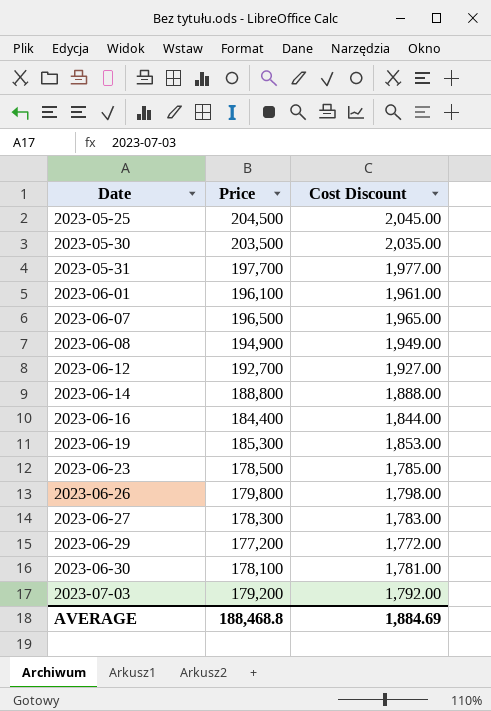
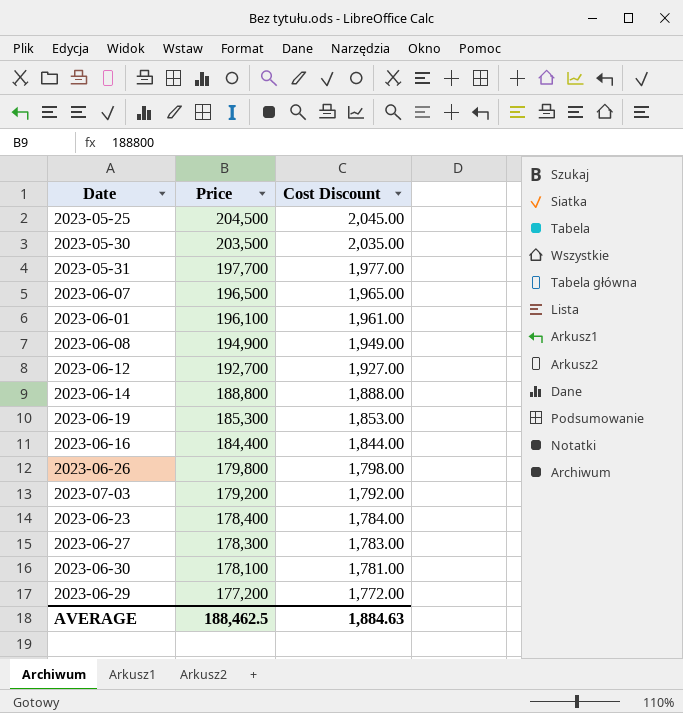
row order: Date ascending -> Price descending
2023-06-23 | Price: 178,500 -> 178,400
2023-06-23 | Cost Discount: 1,785.00 -> 1,784.00
AVERAGE | Price: 188,468.8 -> 188,462.5
AVERAGE | Cost Discount: 1,884.69 -> 1,884.63

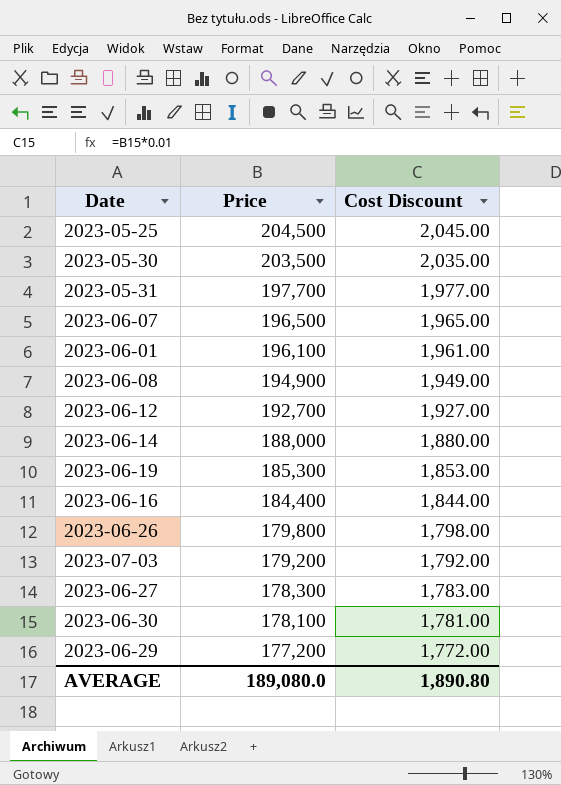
row 2023-06-23: 178,400 | 1,784.00 -> none
2023-06-14 | Price: 188,800 -> 188,000
2023-06-14 | Cost Discount: 1,888.00 -> 1,880.00
AVERAGE | Price: 188,462.5 -> 189,080.0
AVERAGE | Cost Discount: 1,884.63 -> 1,890.80

